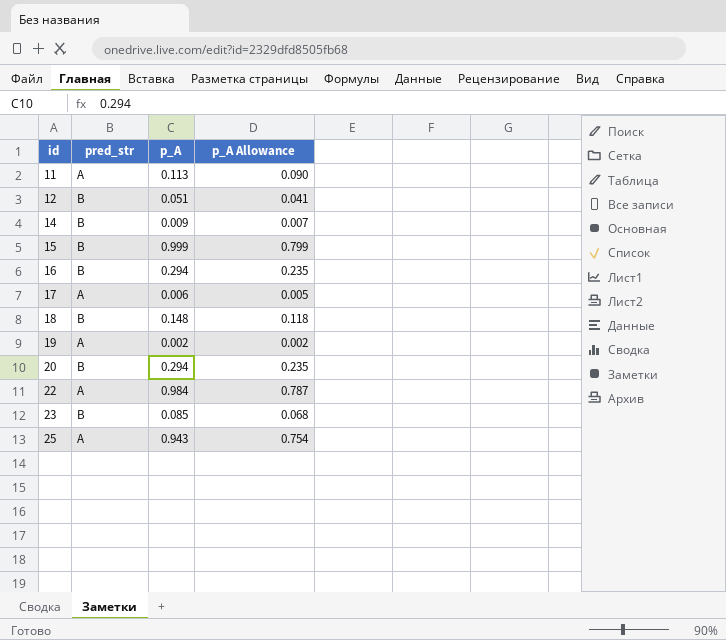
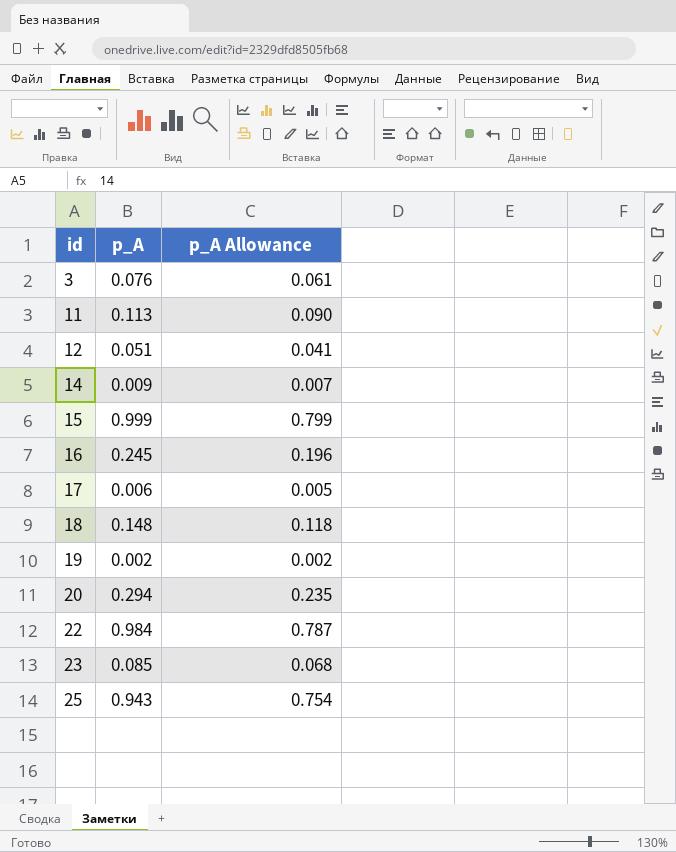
column pred_str | position: 2 -> none
row 3: none -> 0.076 | 0.061
16 | p_A: 0.294 -> 0.245
16 | p_A Allowance: 0.235 -> 0.196

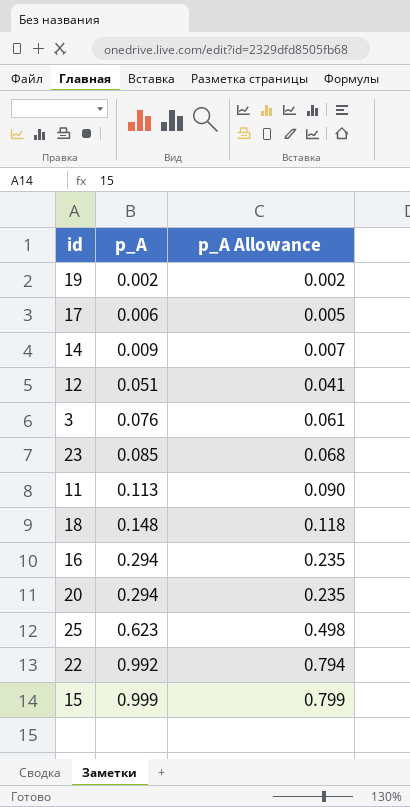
row order: id ascending -> p_A ascending
16 | p_A: 0.245 -> 0.294
16 | p_A Allowance: 0.196 -> 0.235
25 | p_A: 0.943 -> 0.623
25 | p_A Allowance: 0.754 -> 0.498
22 | p_A: 0.984 -> 0.992
22 | p_A Allowance: 0.787 -> 0.794

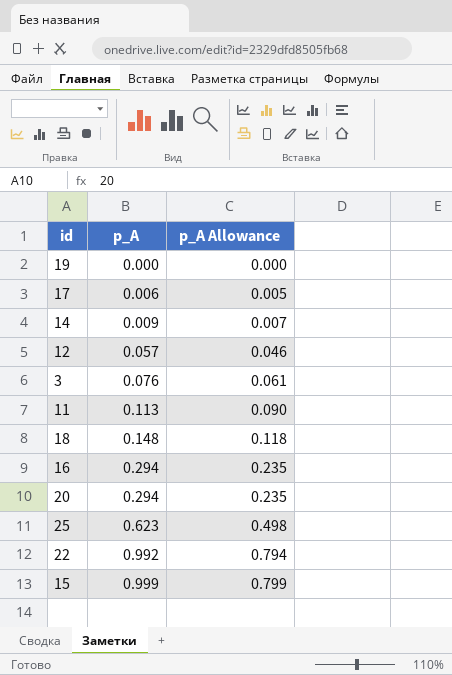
row 23: 0.085 | 0.068 -> none
19 | p_A: 0.002 -> 0.000
19 | p_A Allowance: 0.002 -> 0.000
12 | p_A: 0.051 -> 0.057
12 | p_A Allowance: 0.041 -> 0.046

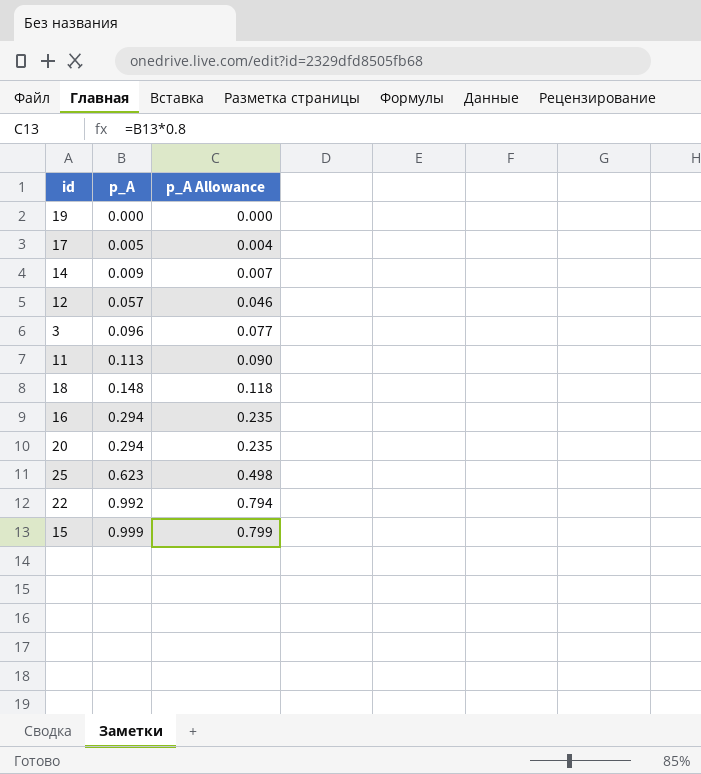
17 | p_A: 0.006 -> 0.005
17 | p_A Allowance: 0.005 -> 0.004
3 | p_A: 0.076 -> 0.096
3 | p_A Allowance: 0.061 -> 0.077

